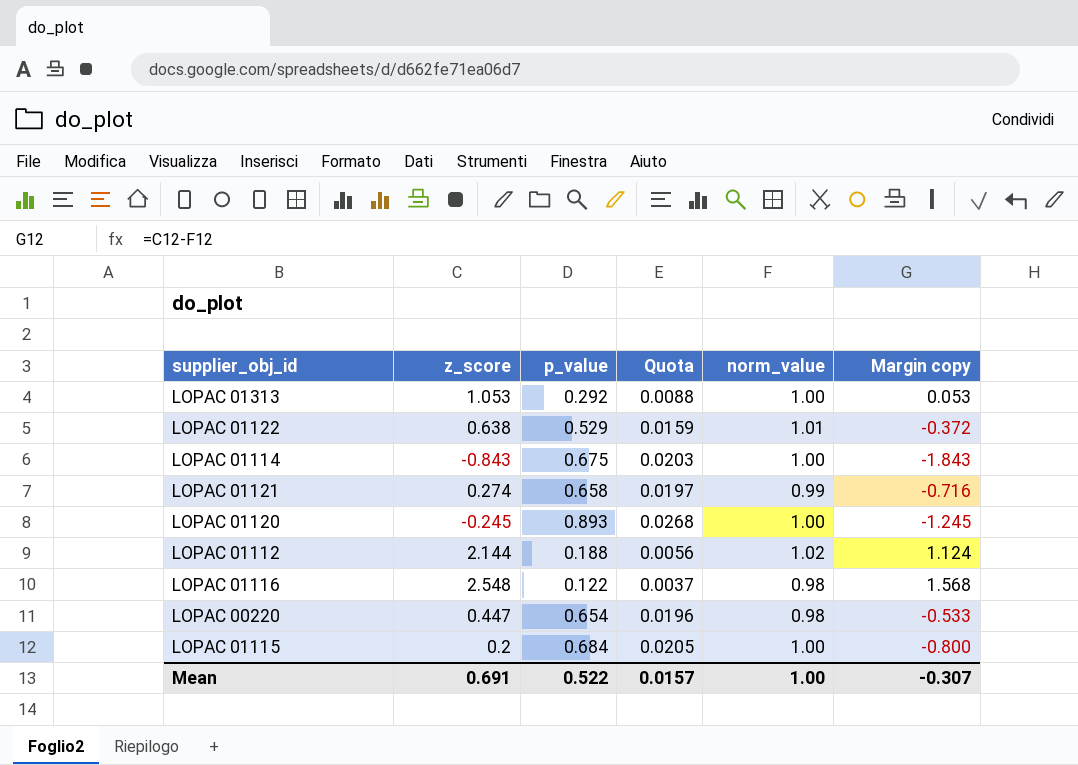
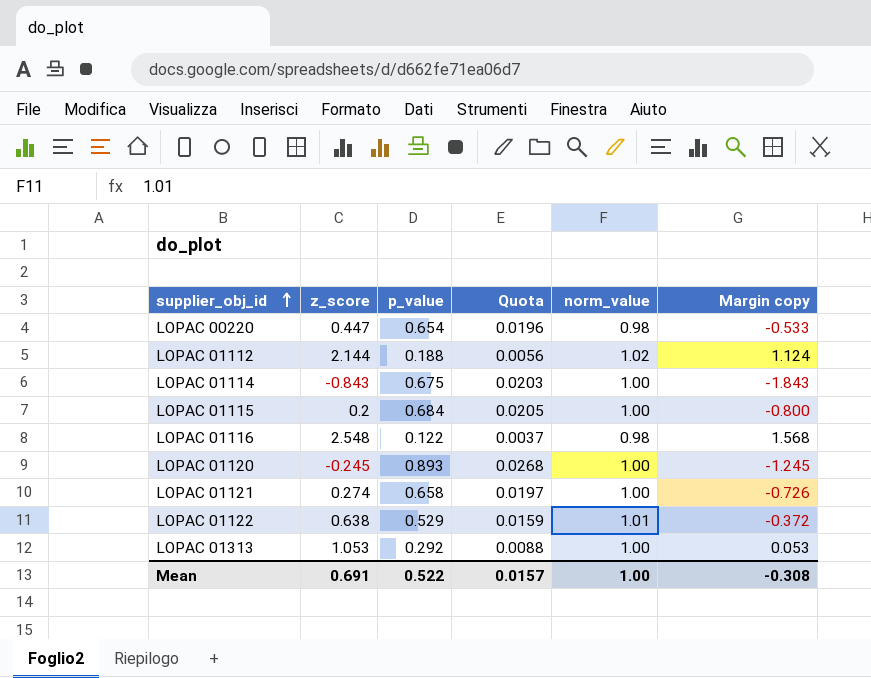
row order: none -> supplier_obj_id ascending
LOPAC 01121 | norm_value: 0.99 -> 1.00
LOPAC 01121 | Margin copy: -0.716 -> -0.726
Mean | Margin copy: -0.307 -> -0.308

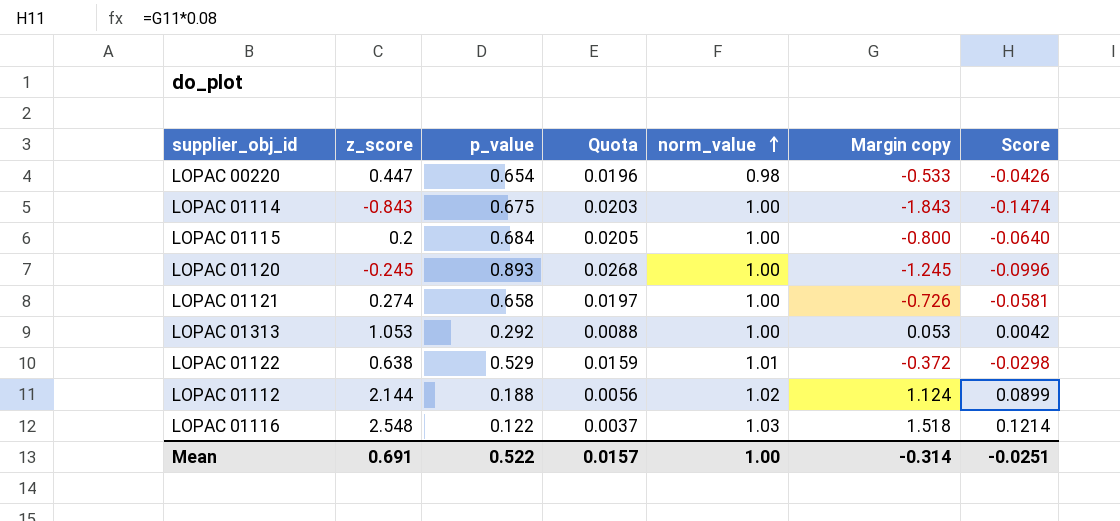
row order: supplier_obj_id ascending -> norm_value ascending
column Score | formula: none -> [Margin copy] * 0.08
LOPAC 01116 | norm_value: 0.98 -> 1.03
LOPAC 01116 | Margin copy: 1.568 -> 1.518
Mean | Margin copy: -0.308 -> -0.314

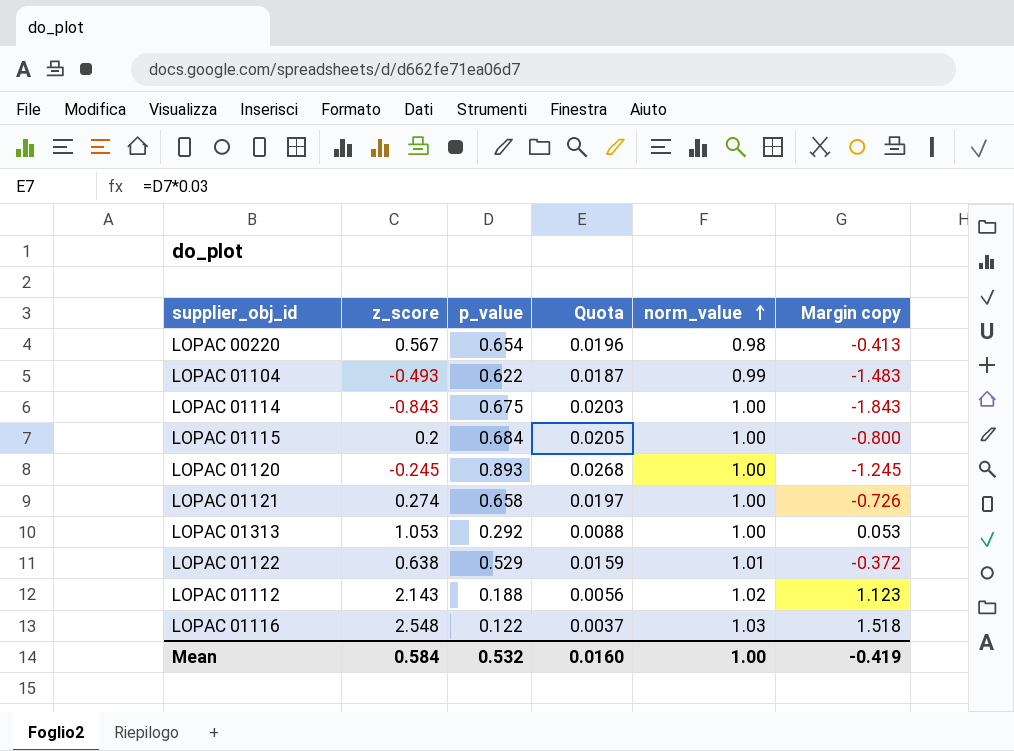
column Score | formula: [Margin copy] * 0.08 -> none
LOPAC 00220 | z_score: 0.447 -> 0.567
LOPAC 00220 | Margin copy: -0.533 -> -0.413
row LOPAC 01104: none -> -0.493 | 0.622 | 0.0187 | 0.99 | -1.483
LOPAC 01112 | z_score: 2.144 -> 2.143
LOPAC 01112 | Margin copy: 1.124 -> 1.123
Mean | z_score: 0.691 -> 0.584
Mean | p_value: 0.522 -> 0.532
Mean | Quota: 0.0157 -> 0.0160
Mean | Margin copy: -0.314 -> -0.419

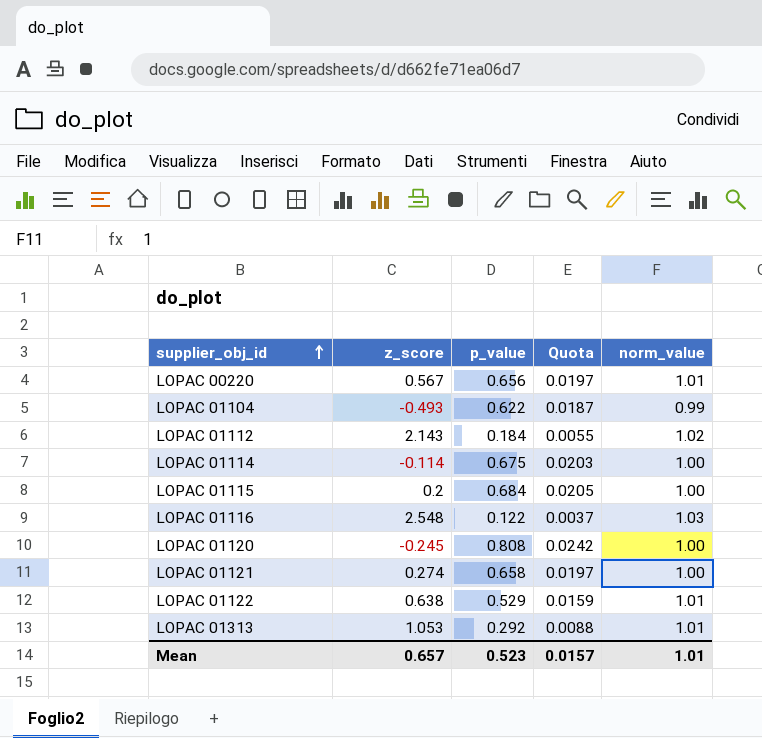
row order: norm_value ascending -> supplier_obj_id ascending
column Margin copy | formula: [z_score] - [norm_value] -> none
LOPAC 00220 | p_value: 0.654 -> 0.656
LOPAC 00220 | Quota: 0.0196 -> 0.0197
LOPAC 00220 | norm_value: 0.98 -> 1.01
LOPAC 01112 | p_value: 0.188 -> 0.184
LOPAC 01112 | Quota: 0.0056 -> 0.0055
LOPAC 01114 | z_score: -0.843 -> -0.114
LOPAC 01120 | p_value: 0.893 -> 0.808
LOPAC 01120 | Quota: 0.0268 -> 0.0242
LOPAC 01313 | norm_value: 1.00 -> 1.01
Mean | z_score: 0.584 -> 0.657
Mean | p_value: 0.532 -> 0.523
Mean | Quota: 0.0160 -> 0.0157
Mean | norm_value: 1.00 -> 1.01

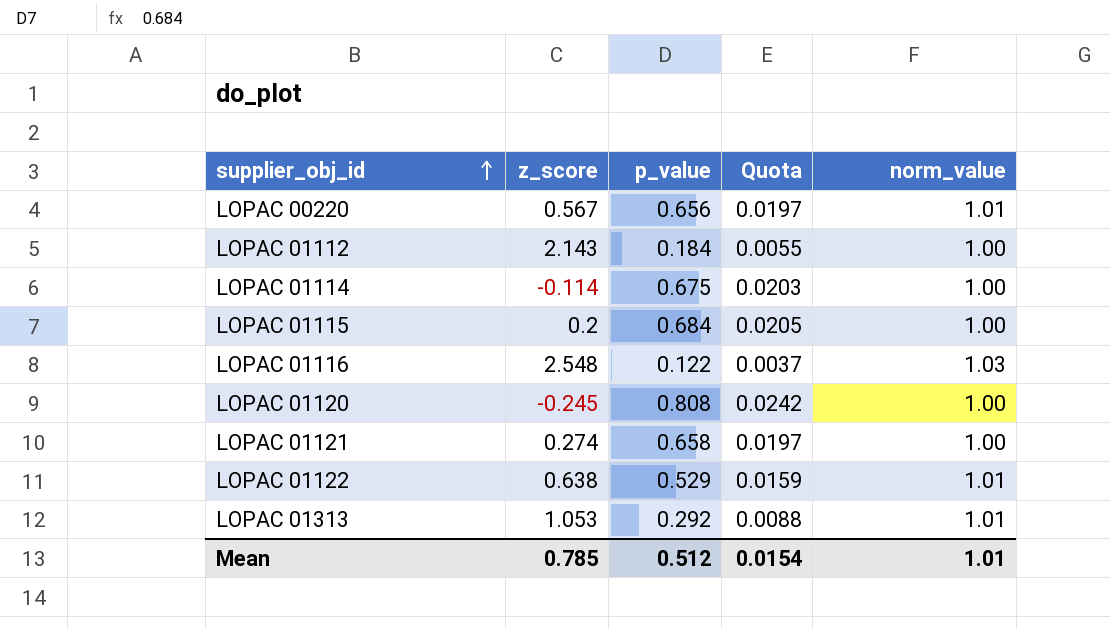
row LOPAC 01104: -0.493 | 0.622 | 0.0187 | 0.99 -> none
LOPAC 01112 | norm_value: 1.02 -> 1.00
Mean | z_score: 0.657 -> 0.785
Mean | p_value: 0.523 -> 0.512
Mean | Quota: 0.0157 -> 0.0154

